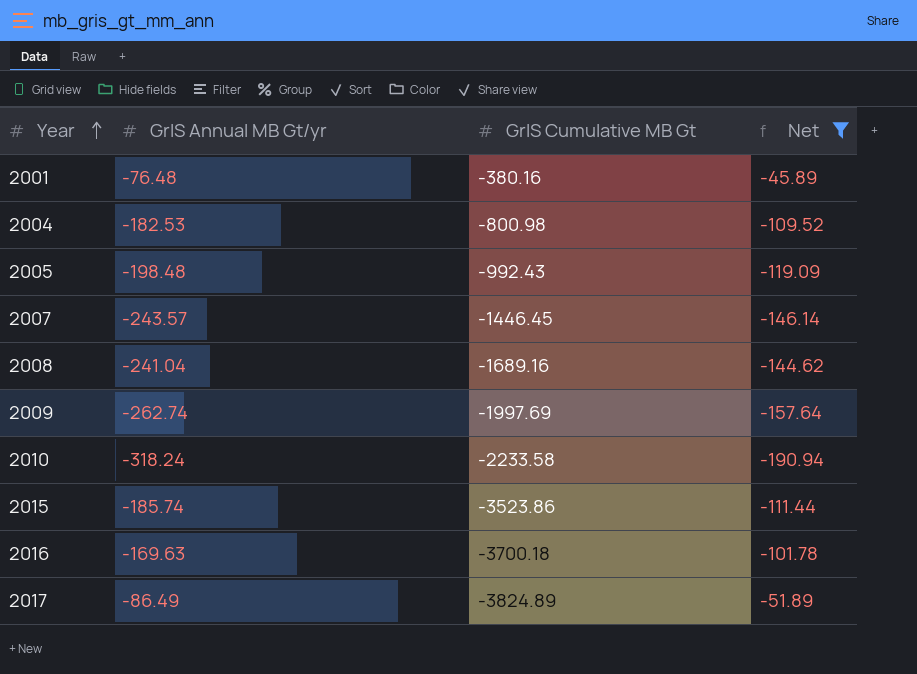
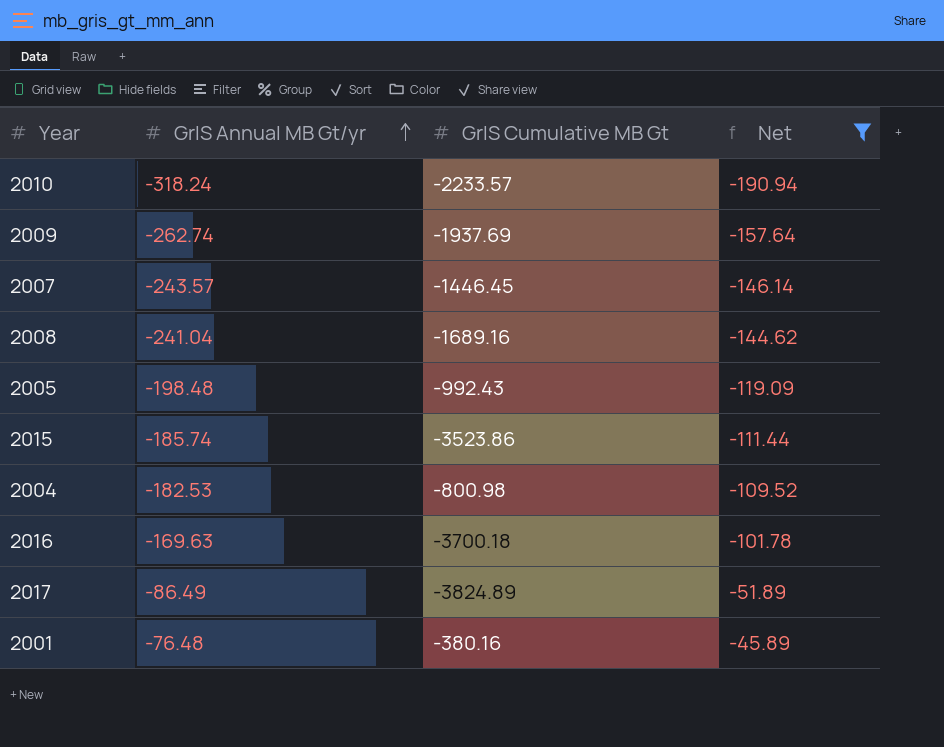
row order: Year ascending -> GrIS Annual MB Gt/yr ascending
2010 | GrIS Cumulative MB Gt: -2233.58 -> -2233.57
2009 | GrIS Cumulative MB Gt: -1997.69 -> -1937.69

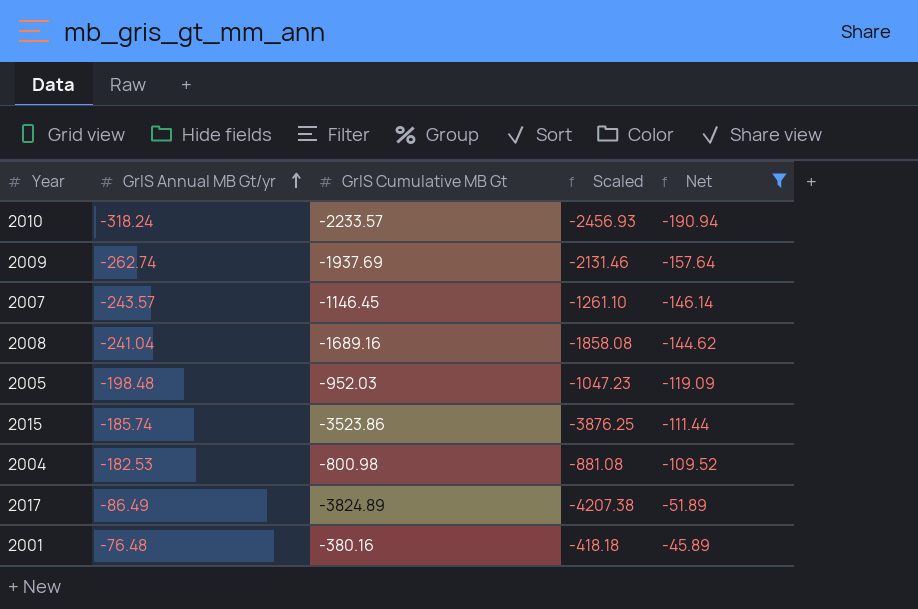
column Scaled | formula: none -> [GrIS Cumulative MB Gt] * 1.1
row 2016: -169.63 | -3700.18 | -101.78 -> none
2007 | GrIS Cumulative MB Gt: -1446.45 -> -1146.45
2005 | GrIS Cumulative MB Gt: -992.43 -> -952.03

